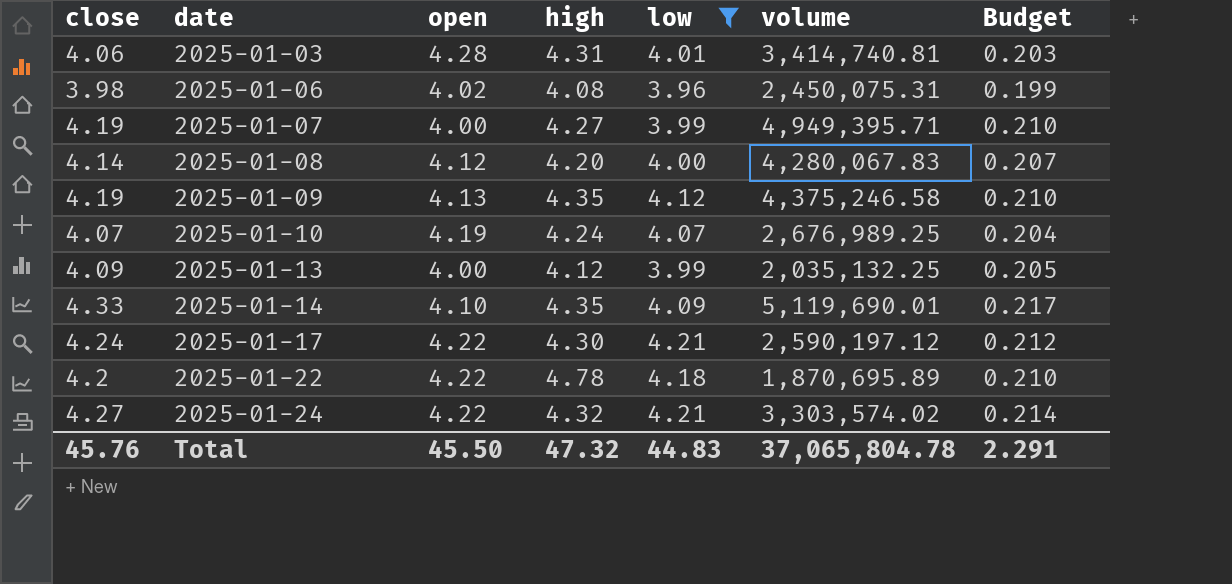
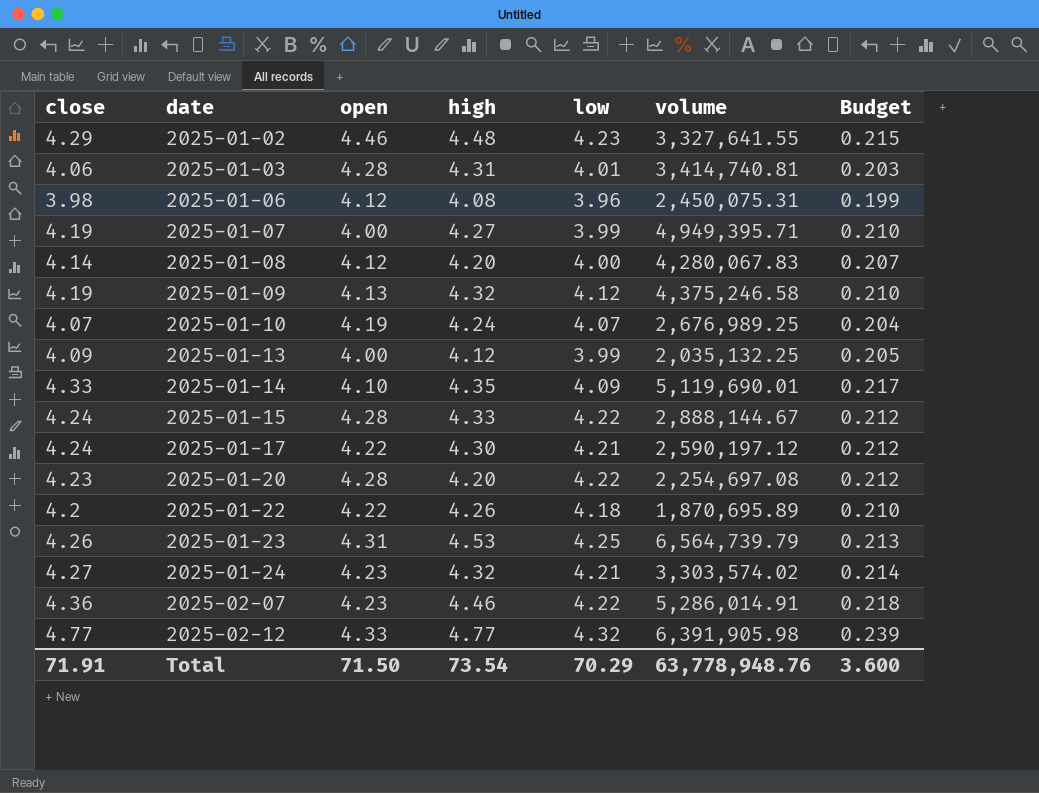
filter: low <= 4.21 -> none
2025-01-06 | open: 4.02 -> 4.12
2025-01-09 | high: 4.35 -> 4.32
2025-01-22 | high: 4.78 -> 4.26
2025-01-24 | open: 4.22 -> 4.23
Total | close: 45.76 -> 71.91
Total | open: 45.50 -> 71.50
Total | high: 47.32 -> 73.54
Total | low: 44.83 -> 70.29
Total | volume: 37,065,804.78 -> 63,778,948.76
Total | Budget: 2.291 -> 3.600

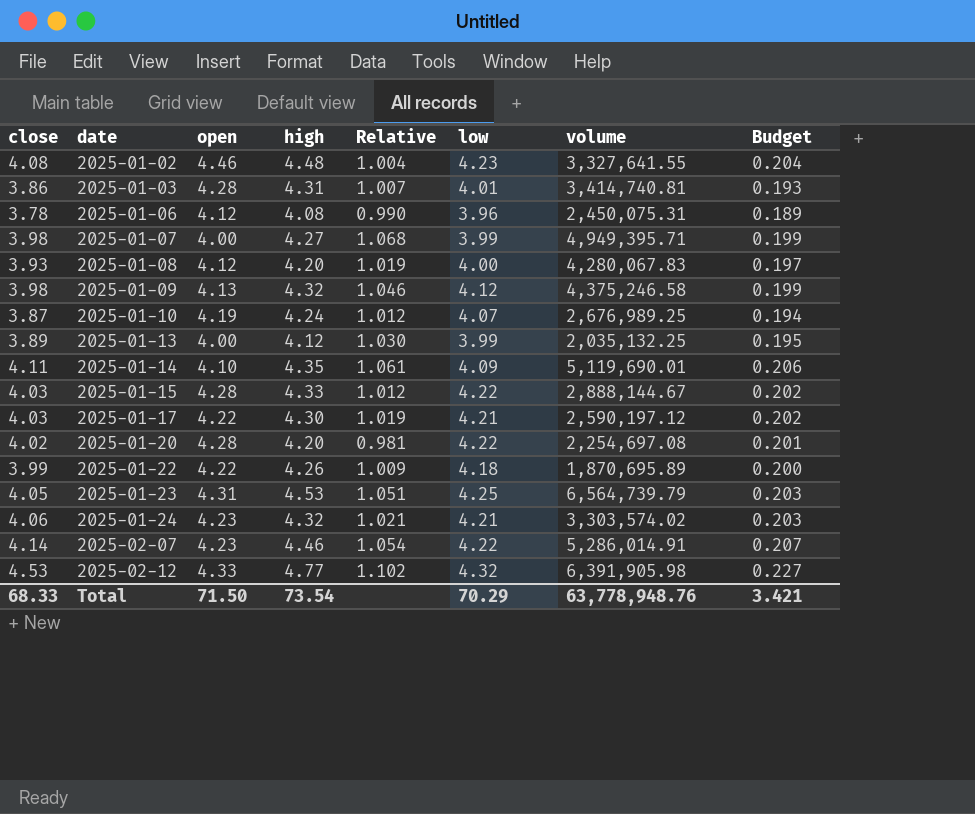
column Relative | formula: none -> [high] / [open]
2025-01-02 | close: 4.29 -> 4.08
2025-01-02 | Budget: 0.215 -> 0.204
2025-01-03 | close: 4.06 -> 3.86
2025-01-03 | Budget: 0.203 -> 0.193
2025-01-06 | close: 3.98 -> 3.78
2025-01-06 | Budget: 0.199 -> 0.189
2025-01-07 | close: 4.19 -> 3.98
2025-01-07 | Budget: 0.210 -> 0.199
2025-01-08 | close: 4.14 -> 3.93
2025-01-08 | Budget: 0.207 -> 0.197
2025-01-09 | close: 4.19 -> 3.98
2025-01-09 | Budget: 0.210 -> 0.199
2025-01-10 | close: 4.07 -> 3.87
2025-01-10 | Budget: 0.204 -> 0.194
2025-01-13 | close: 4.09 -> 3.89
2025-01-13 | Budget: 0.205 -> 0.195
2025-01-14 | close: 4.33 -> 4.11
2025-01-14 | Budget: 0.217 -> 0.206
2025-01-15 | close: 4.24 -> 4.03
2025-01-15 | Budget: 0.212 -> 0.202
2025-01-17 | close: 4.24 -> 4.03
2025-01-17 | Budget: 0.212 -> 0.202
2025-01-20 | close: 4.23 -> 4.02
2025-01-20 | Budget: 0.212 -> 0.201
2025-01-22 | close: 4.2 -> 3.99
2025-01-22 | Budget: 0.210 -> 0.200
2025-01-23 | close: 4.26 -> 4.05
2025-01-23 | Budget: 0.213 -> 0.203
2025-01-24 | close: 4.27 -> 4.06
2025-01-24 | Budget: 0.214 -> 0.203
2025-02-07 | close: 4.36 -> 4.14
2025-02-07 | Budget: 0.218 -> 0.207
2025-02-12 | close: 4.77 -> 4.53
2025-02-12 | Budget: 0.239 -> 0.227
Total | close: 71.91 -> 68.33
Total | Budget: 3.600 -> 3.421

